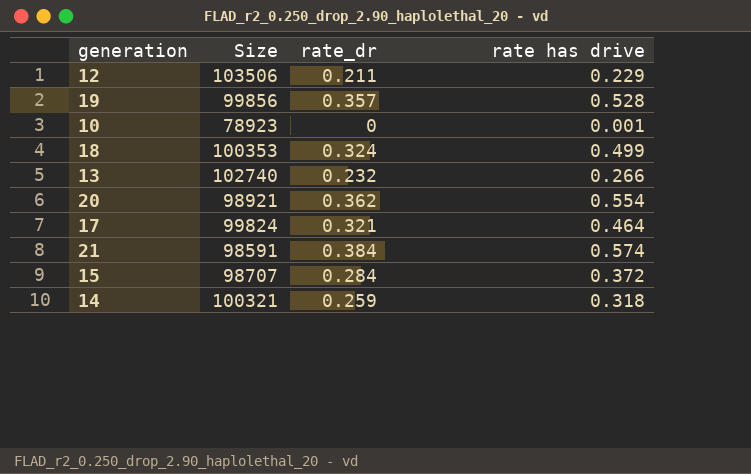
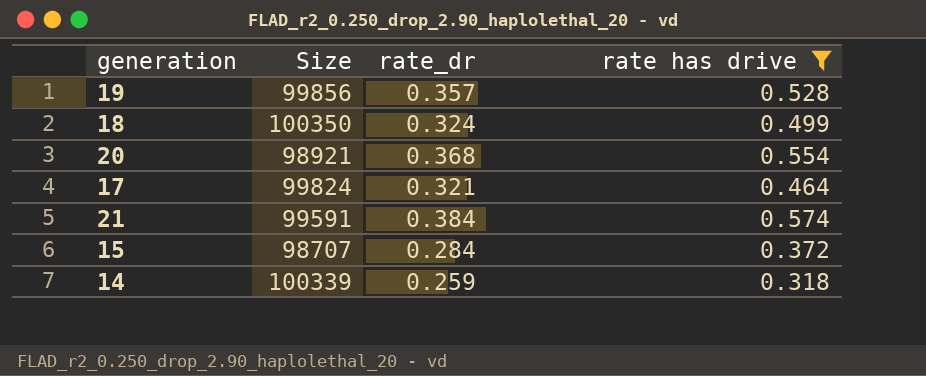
filter: none -> rate has drive >= 0.318
18 | Size: 100353 -> 100350
20 | rate_dr: 0.362 -> 0.368
21 | Size: 98591 -> 99591
14 | Size: 100321 -> 100339

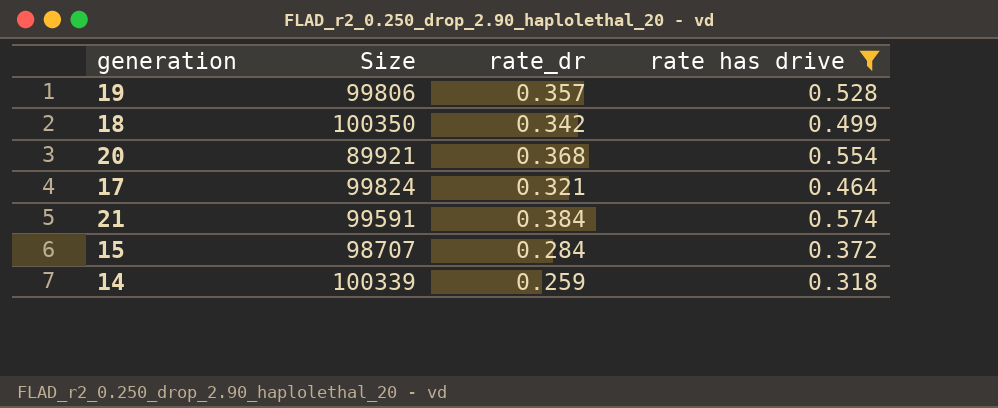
19 | Size: 99856 -> 99806
18 | rate_dr: 0.324 -> 0.342
20 | Size: 98921 -> 89921

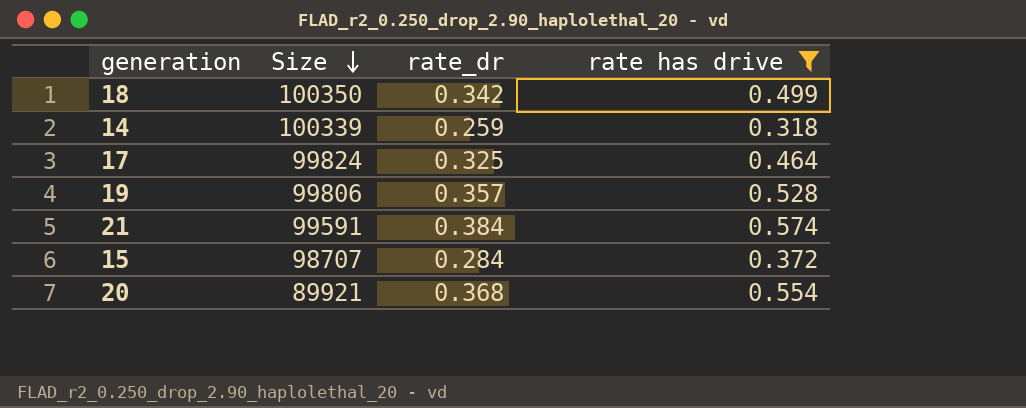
row order: none -> Size descending
17 | rate_dr: 0.321 -> 0.325

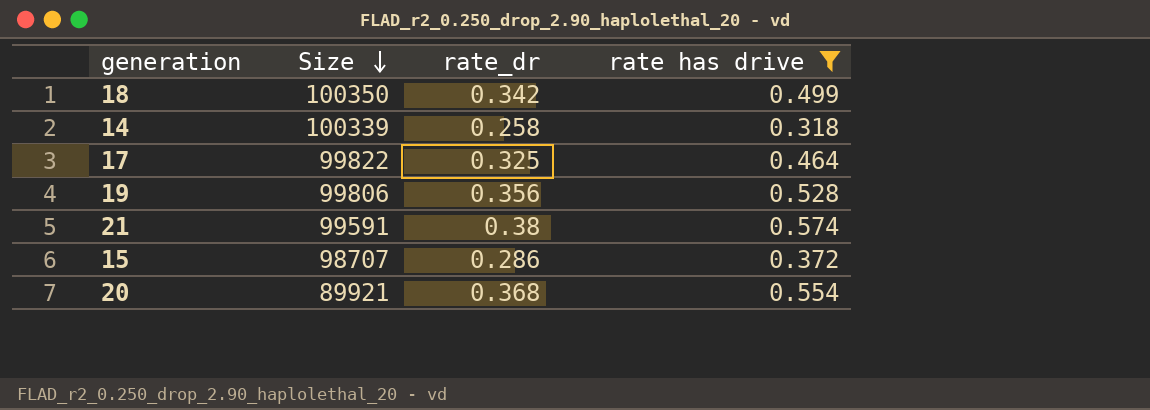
14 | rate_dr: 0.259 -> 0.258
17 | Size: 99824 -> 99822
19 | rate_dr: 0.357 -> 0.356
21 | rate_dr: 0.384 -> 0.38
15 | rate_dr: 0.284 -> 0.286

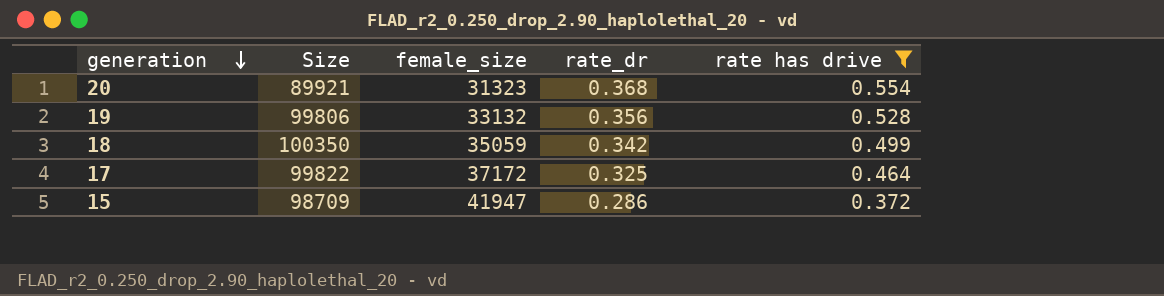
row order: Size descending -> generation descending
column female_size | position: none -> 3
row 14: 100339 | 0.258 | 0.318 -> none
row 21: 99591 | 0.38 | 0.574 -> none
15 | Size: 98707 -> 98709

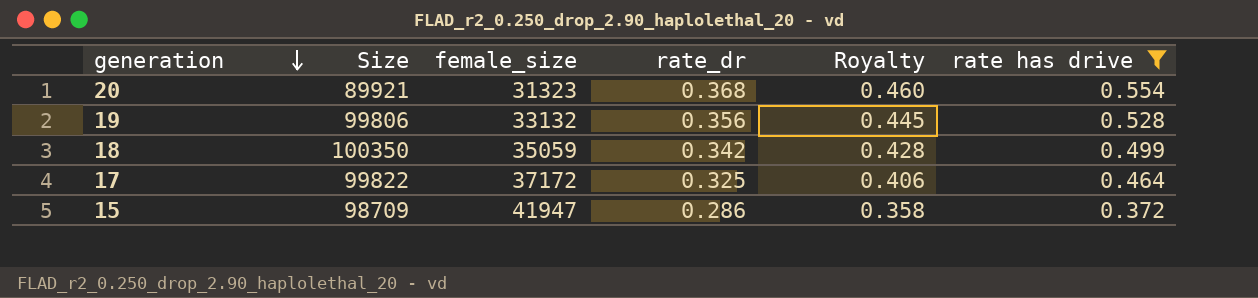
column Royalty | formula: none -> [rate_dr] * 1.25

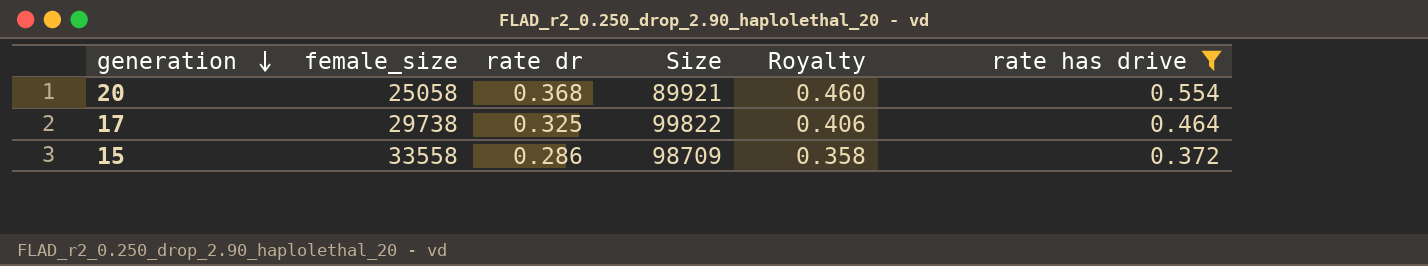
column name: rate_dr -> rate dr
column Size | position: 2 -> 4
row 19: 99806 | 33132 | 0.356 | 0.445 | 0.528 -> none
row 18: 100350 | 35059 | 0.342 | 0.428 | 0.499 -> none
20 | female_size: 31323 -> 25058
17 | female_size: 37172 -> 29738
15 | female_size: 41947 -> 33558

